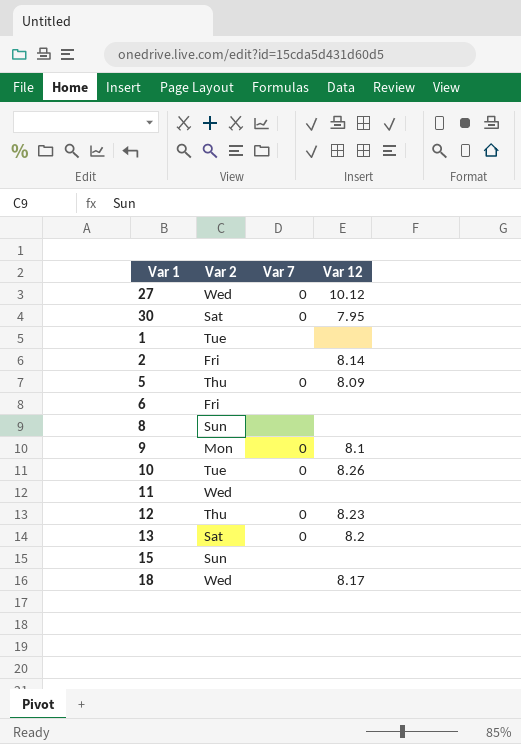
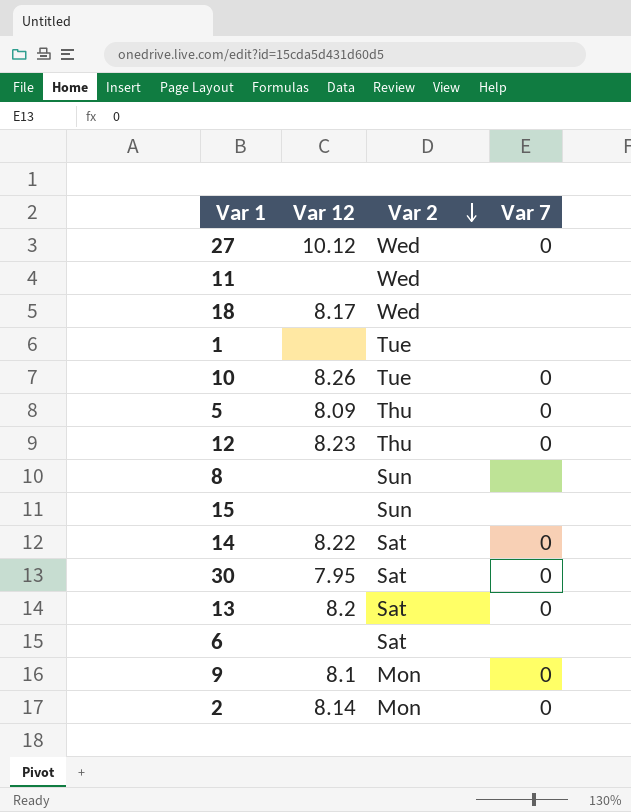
row order: none -> Var 2 descending
column Var 12 | position: 4 -> 2
row 14: none -> 8.22 | Sat | 0
6 | Var 2: Fri -> Sat
2 | Var 2: Fri -> Mon
2 | Var 7: none -> 0

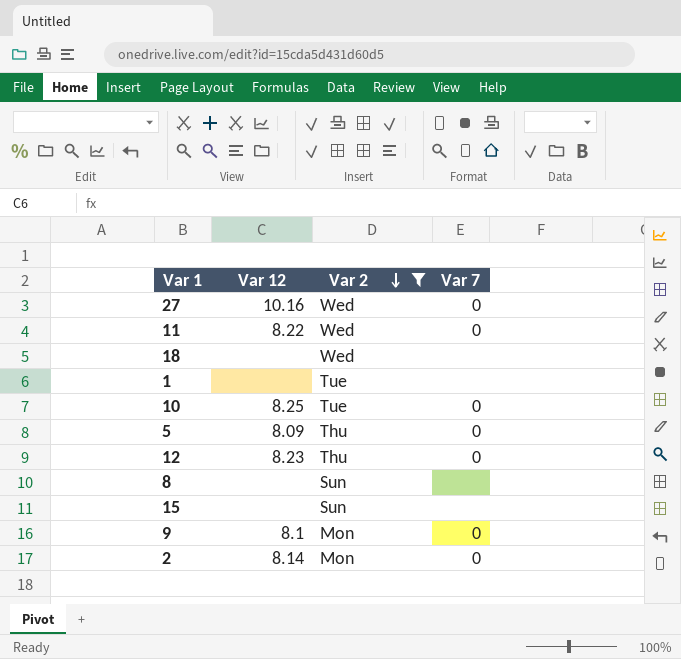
filter: none -> Var 2 != Sat
27 | Var 12: 10.12 -> 10.16
11 | Var 12: none -> 8.22
11 | Var 7: none -> 0
18 | Var 12: 8.17 -> none
10 | Var 12: 8.26 -> 8.25

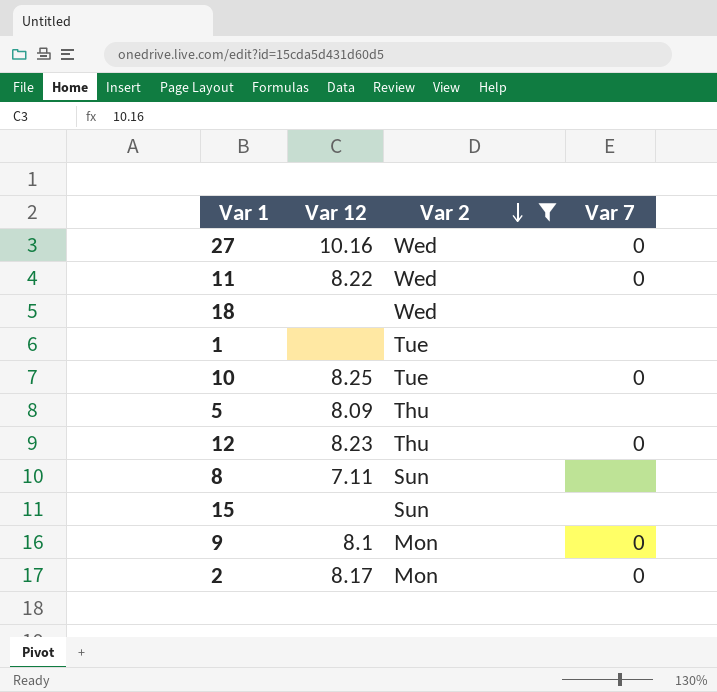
5 | Var 7: 0 -> none
8 | Var 12: none -> 7.11
2 | Var 12: 8.14 -> 8.17

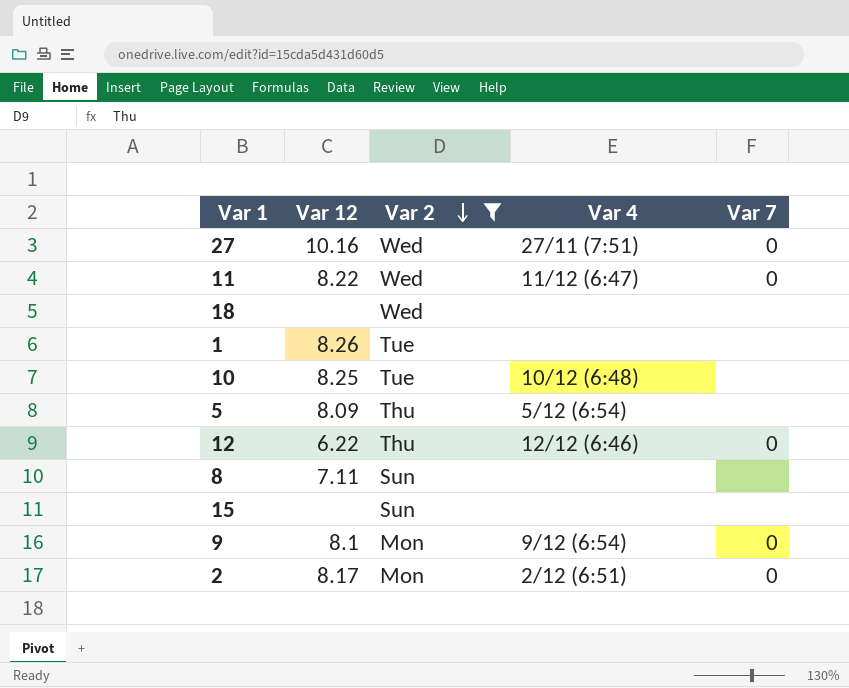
column Var 4 | position: none -> 4
1 | Var 12: none -> 8.26
10 | Var 7: 0 -> none
12 | Var 12: 8.23 -> 6.22

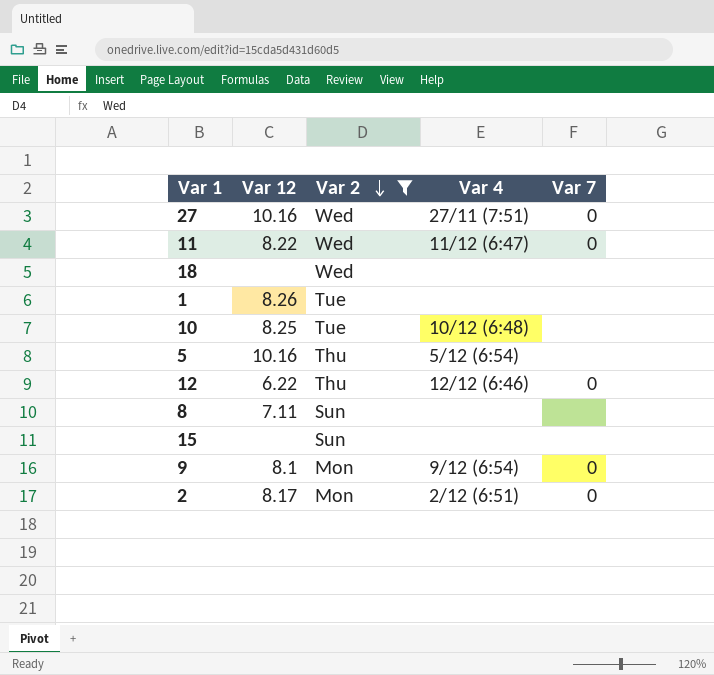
5 | Var 12: 8.09 -> 10.16

